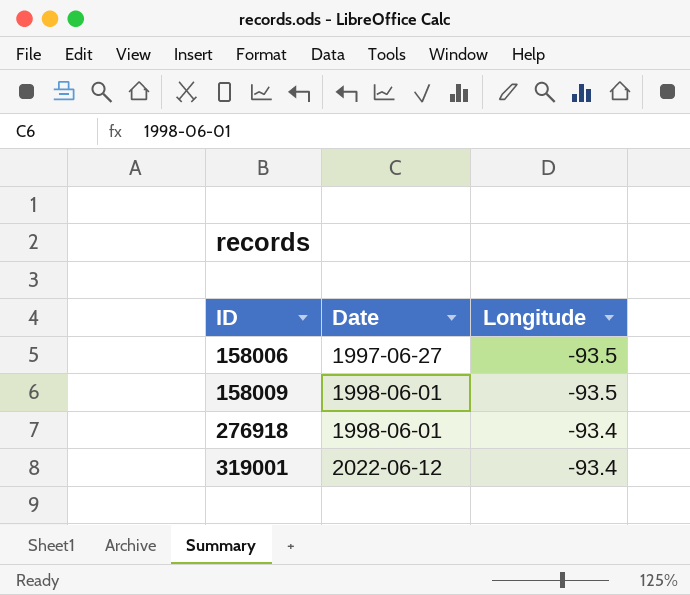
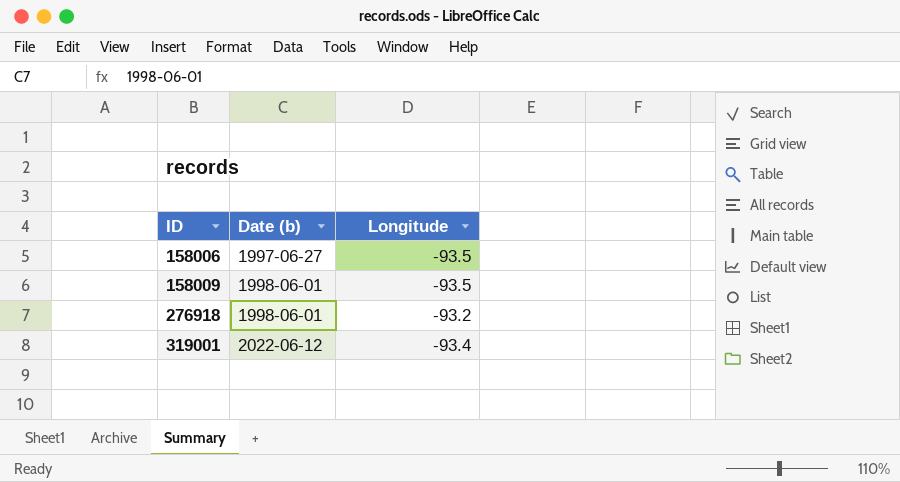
column name: Date -> Date (b)
276918 | Longitude: -93.4 -> -93.2

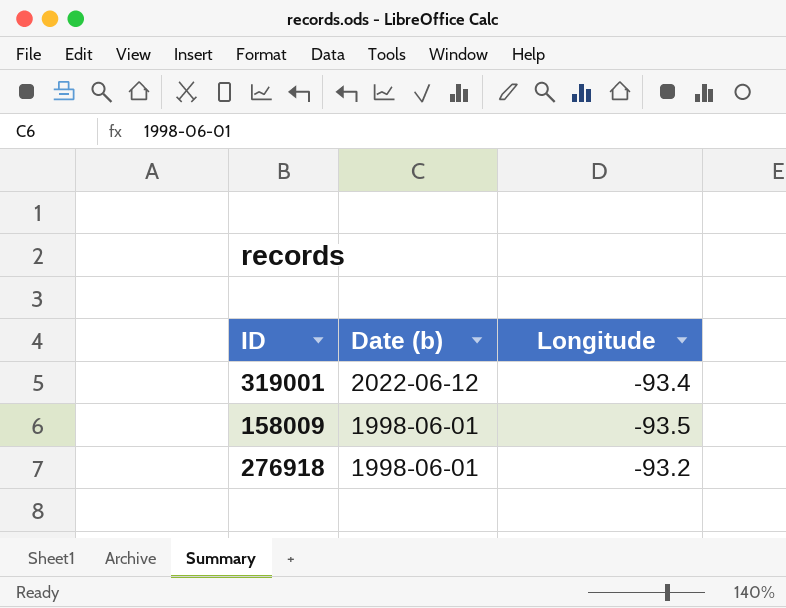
row order: ID ascending -> Date (b) descending
row 158006: 1997-06-27 | -93.5 -> none

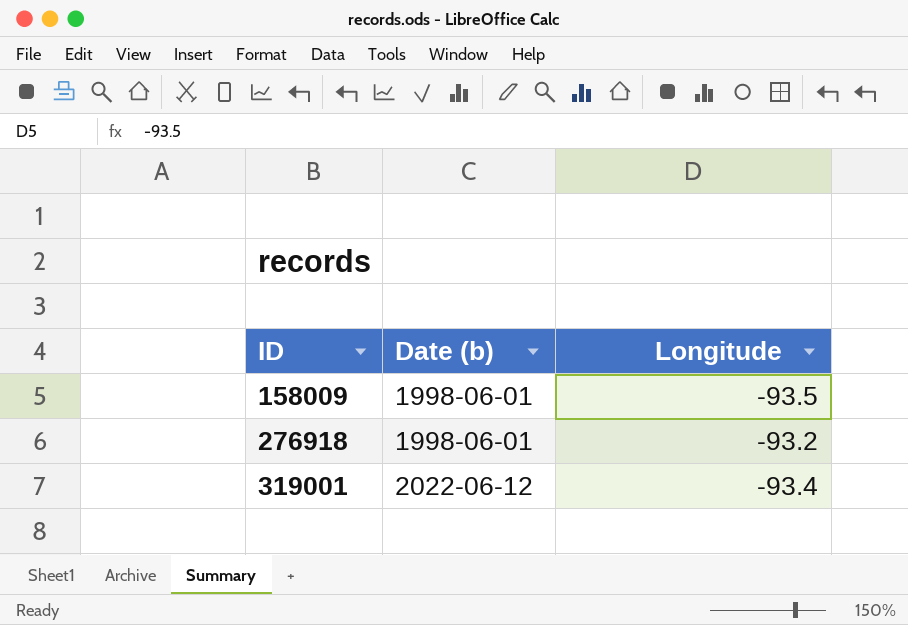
row order: Date (b) descending -> ID ascending

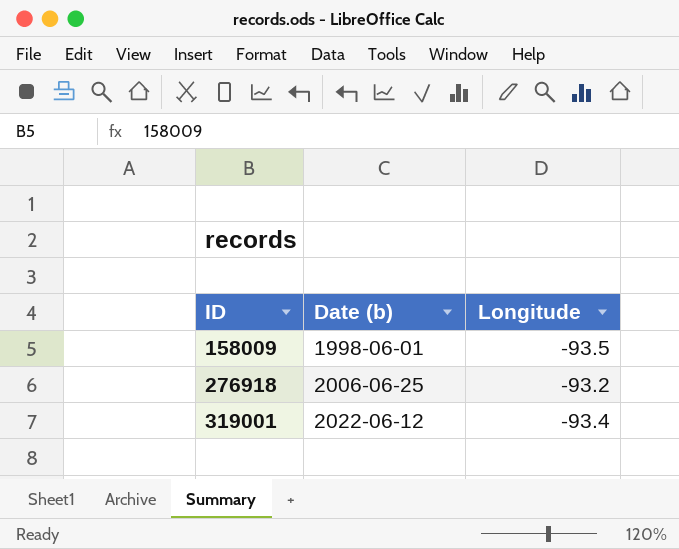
276918 | Date (b): 1998-06-01 -> 2006-06-25

